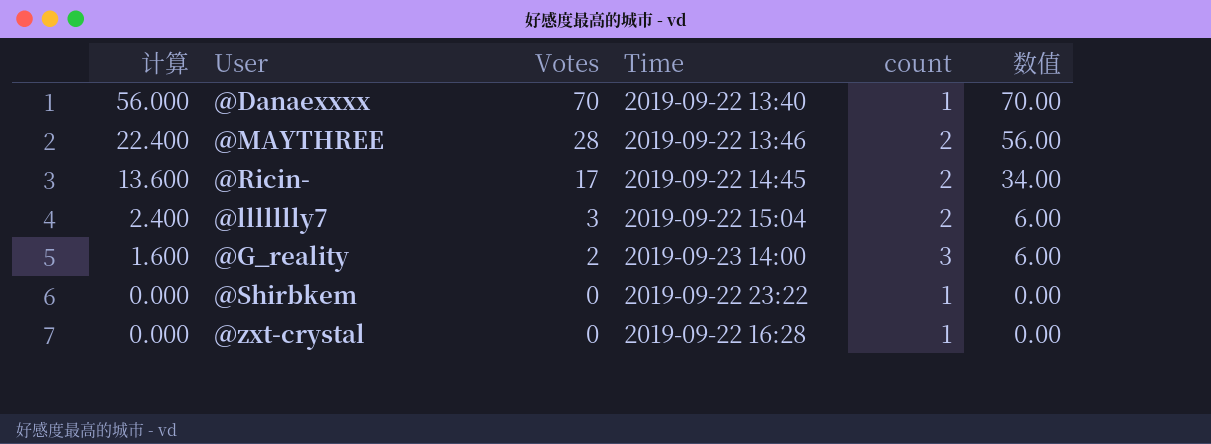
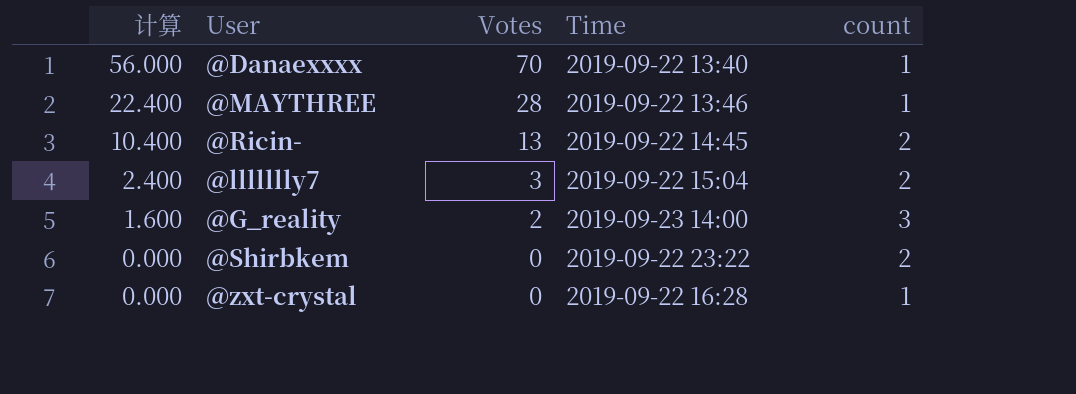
column 数值 | formula: [Votes] * [count] -> none
@MAYTHREE | count: 2 -> 1
@Ricin- | 计算: 13.600 -> 10.400
@Ricin- | Votes: 17 -> 13
@Shirbkem | count: 1 -> 2

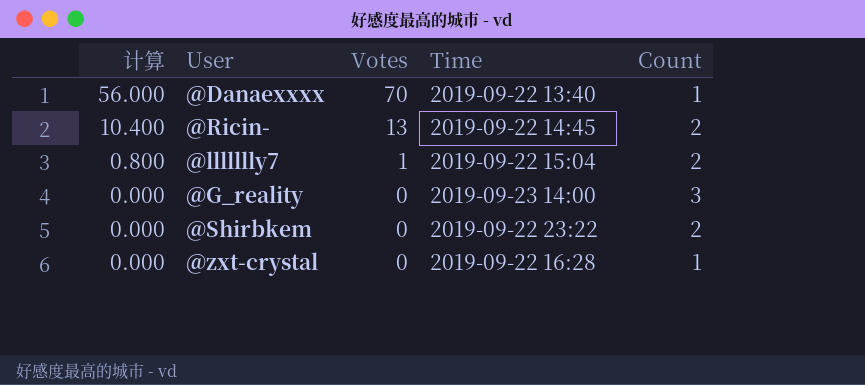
column name: count -> Count
row @MAYTHREE: 22.400 | 28 | 2019-09-22 13:46 | 1 -> none
@llllllly7 | 计算: 2.400 -> 0.800
@llllllly7 | Votes: 3 -> 1
@G_reality | 计算: 1.600 -> 0.000
@G_reality | Votes: 2 -> 0

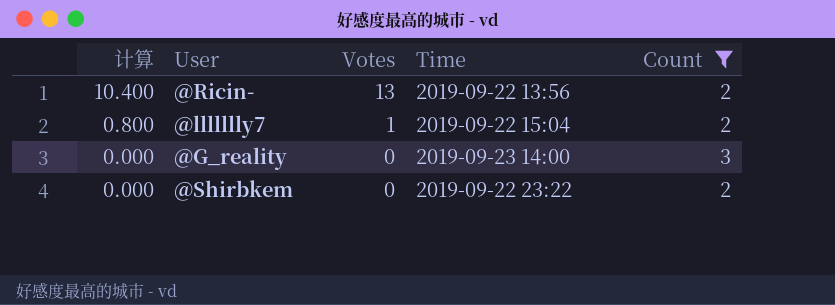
filter: none -> Count != 1
@Ricin- | Time: 2019-09-22 14:45 -> 2019-09-22 13:56

